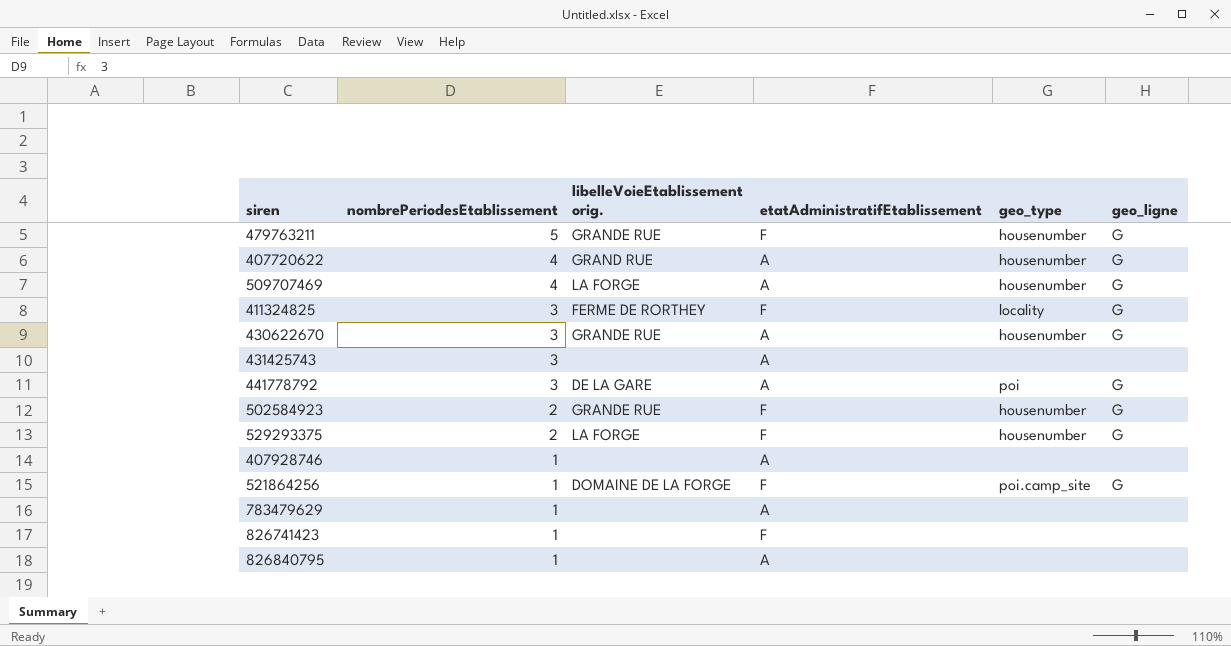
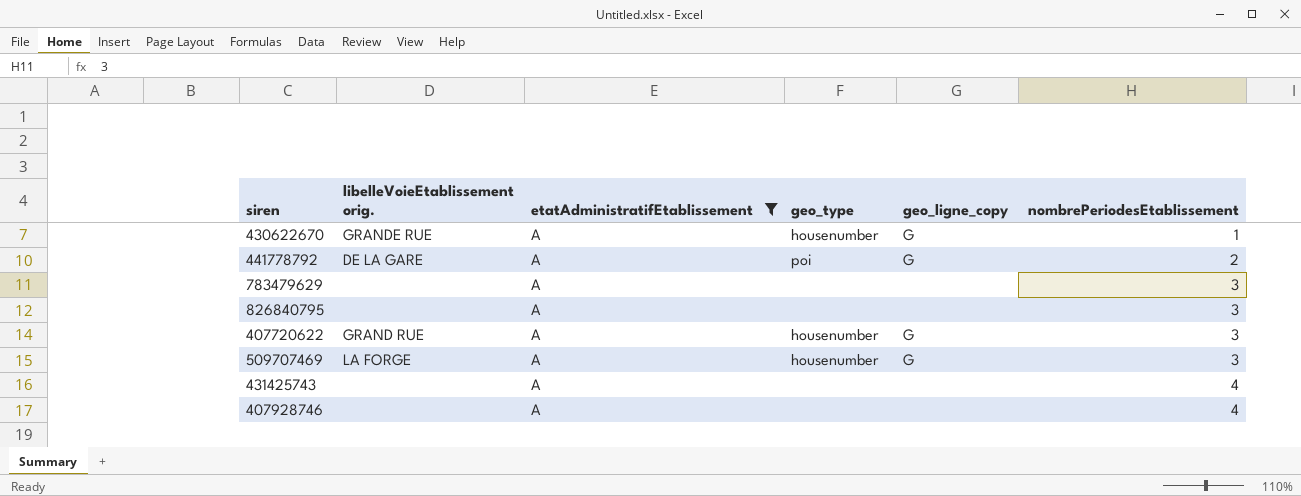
filter: none -> etatAdministratifEtablissement = A
row order: nombrePeriodesEtablissement descending -> nombrePeriodesEtablissement ascending
column name: geo_ligne -> geo_ligne_copy
column nombrePeriodesEtablissement | position: 2 -> 6
430622670 | nombrePeriodesEtablissement: 3 -> 1
441778792 | nombrePeriodesEtablissement: 3 -> 2
783479629 | nombrePeriodesEtablissement: 1 -> 3
826840795 | nombrePeriodesEtablissement: 1 -> 3
407720622 | nombrePeriodesEtablissement: 4 -> 3
509707469 | nombrePeriodesEtablissement: 4 -> 3
431425743 | nombrePeriodesEtablissement: 3 -> 4
407928746 | nombrePeriodesEtablissement: 1 -> 4

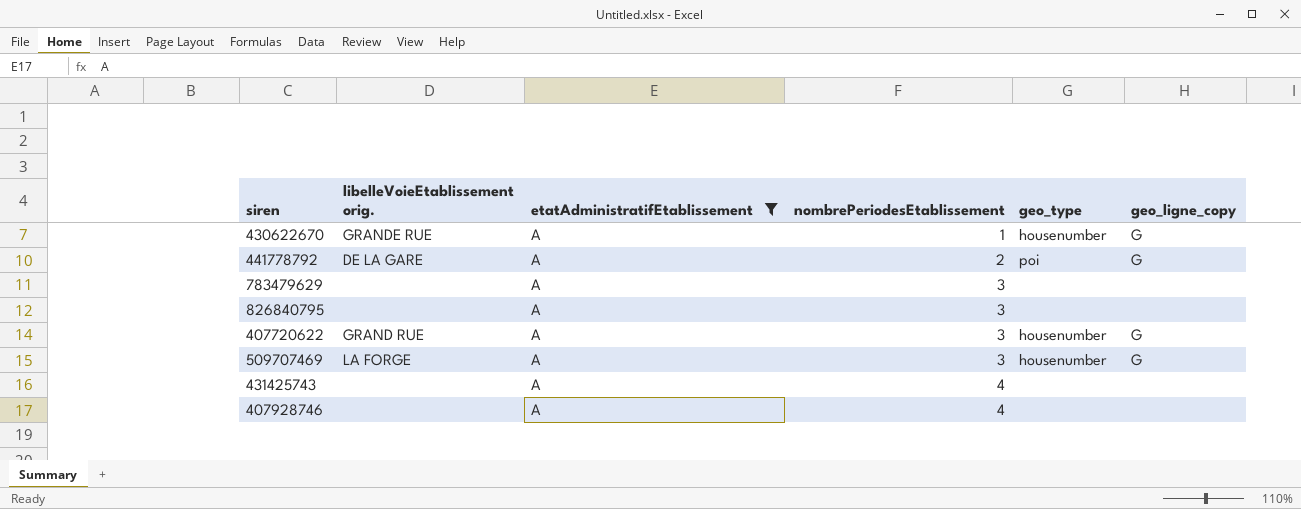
column nombrePeriodesEtablissement | position: 6 -> 4

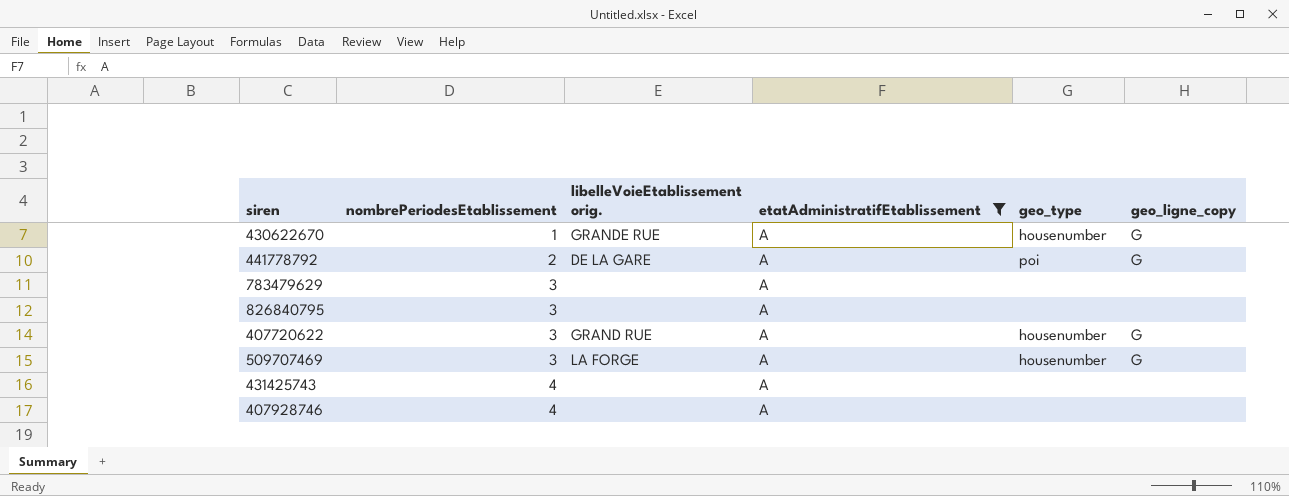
column nombrePeriodesEtablissement | position: 4 -> 2

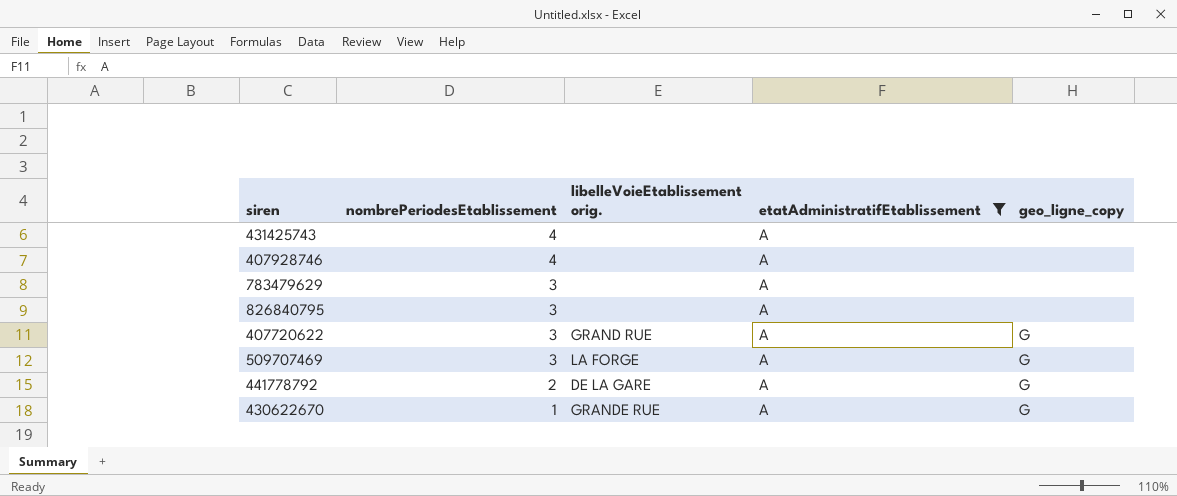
row order: nombrePeriodesEtablissement ascending -> nombrePeriodesEtablissement descending
column geo_type | position: 5 -> none

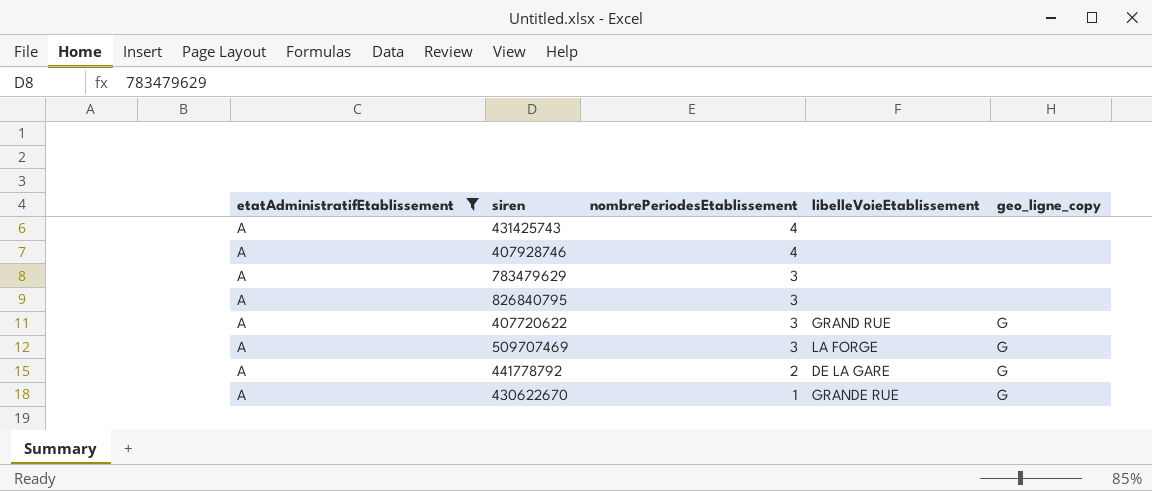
column etatAdministratifEtablissement | position: 4 -> 1
column name: libelleVoieEtablissement orig. -> libelleVoieEtablissement

